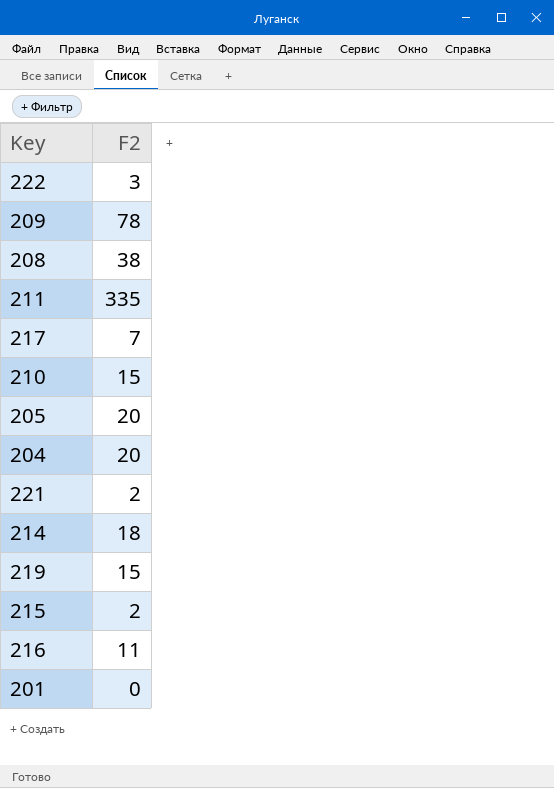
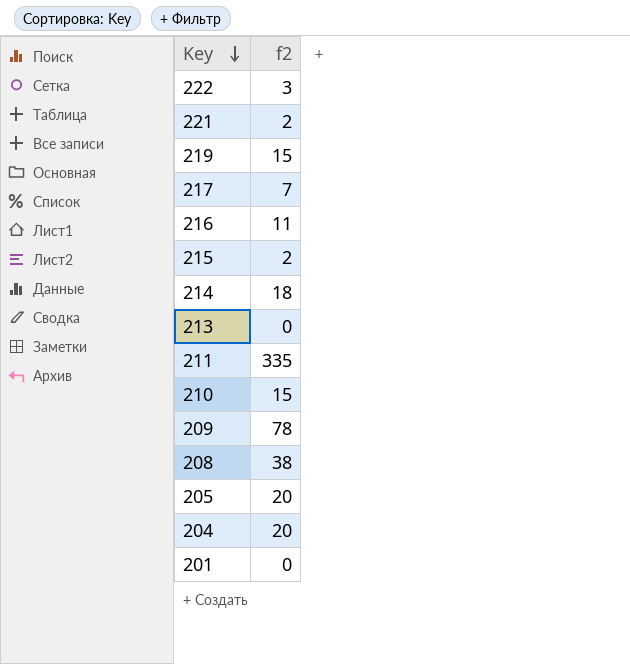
row order: none -> Key descending
column name: F2 -> f2
row 213: none -> 0

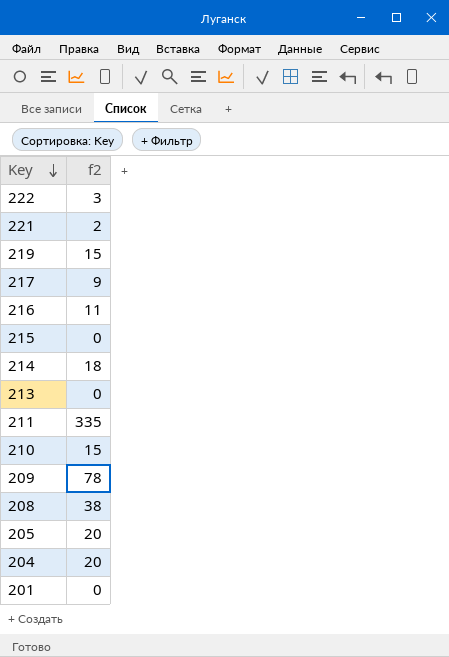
217 | f2: 7 -> 9
215 | f2: 2 -> 0

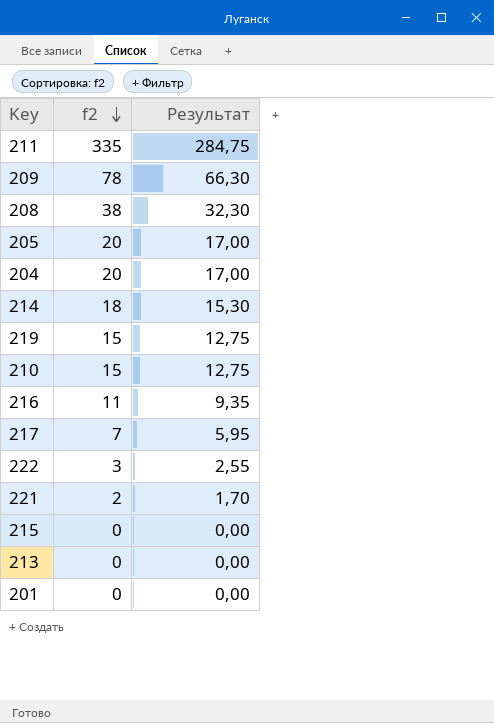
row order: Key descending -> f2 descending
column Результат | formula: none -> [f2] * 0,85
217 | f2: 9 -> 7

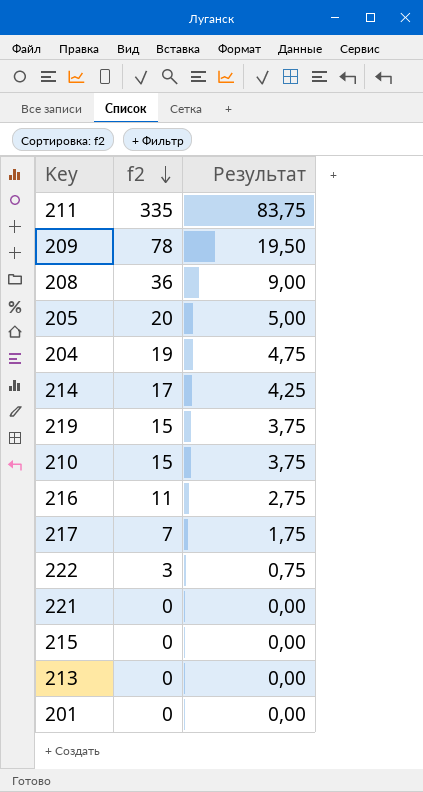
column Результат | formula: [f2] * 0,85 -> [f2] * 0,25
208 | f2: 38 -> 36
204 | f2: 20 -> 19
214 | f2: 18 -> 17
221 | f2: 2 -> 0

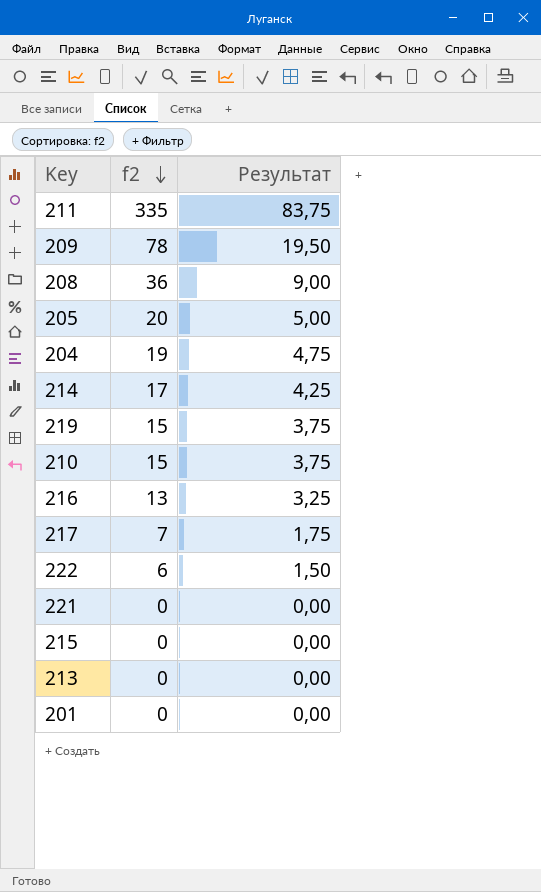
216 | f2: 11 -> 13
216 | Результат: 2,75 -> 3,25
222 | f2: 3 -> 6
222 | Результат: 0,75 -> 1,50

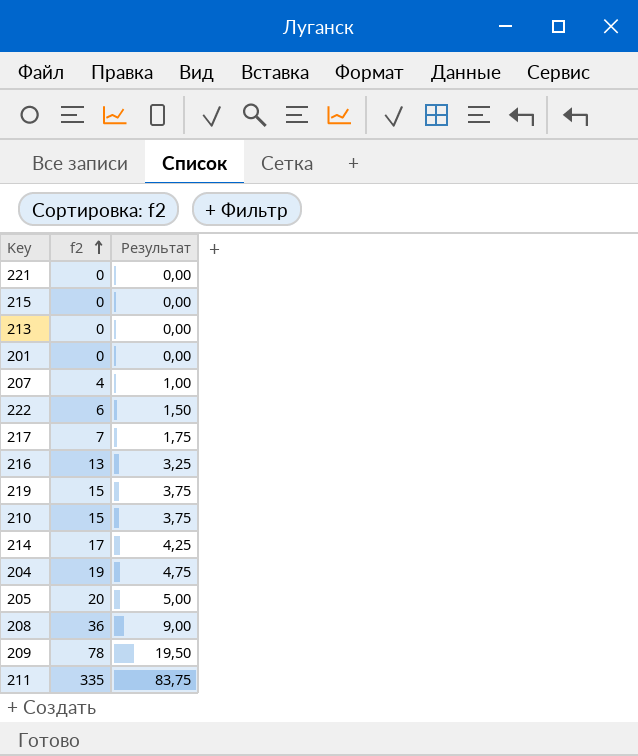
row order: f2 descending -> f2 ascending
row 207: none -> 4 | 1,00

